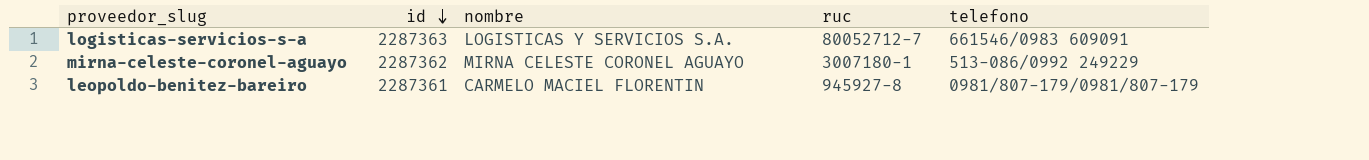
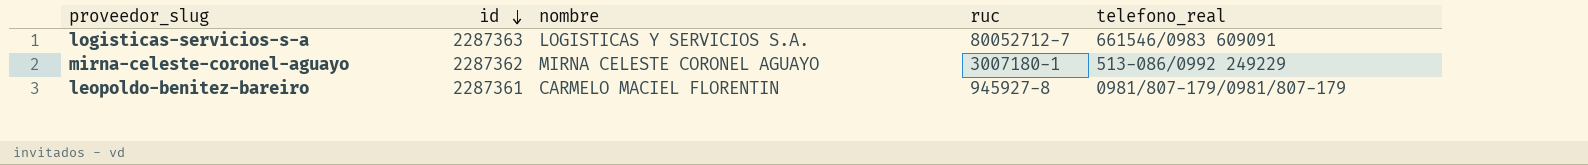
column name: telefono -> telefono_real

